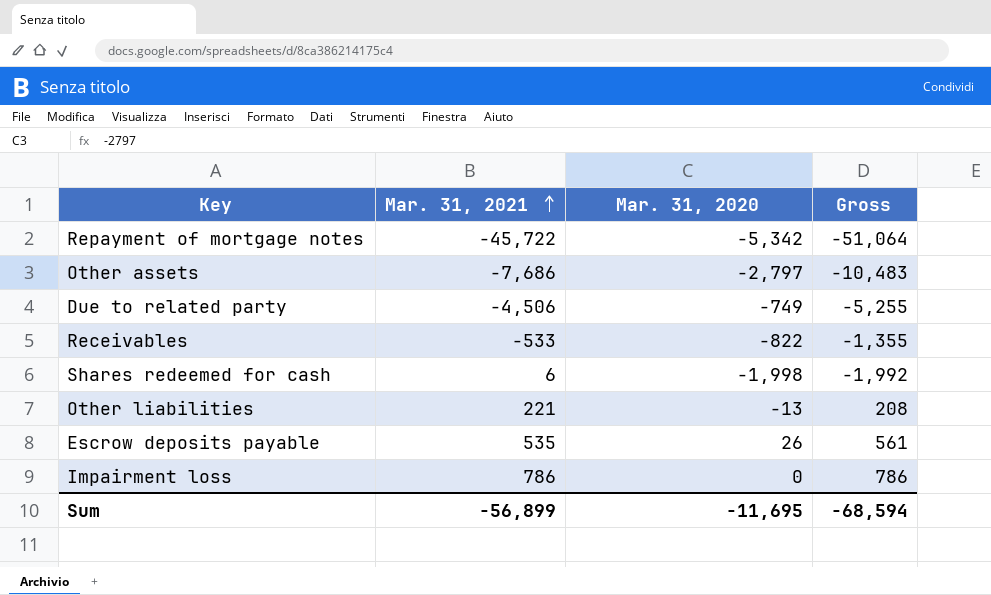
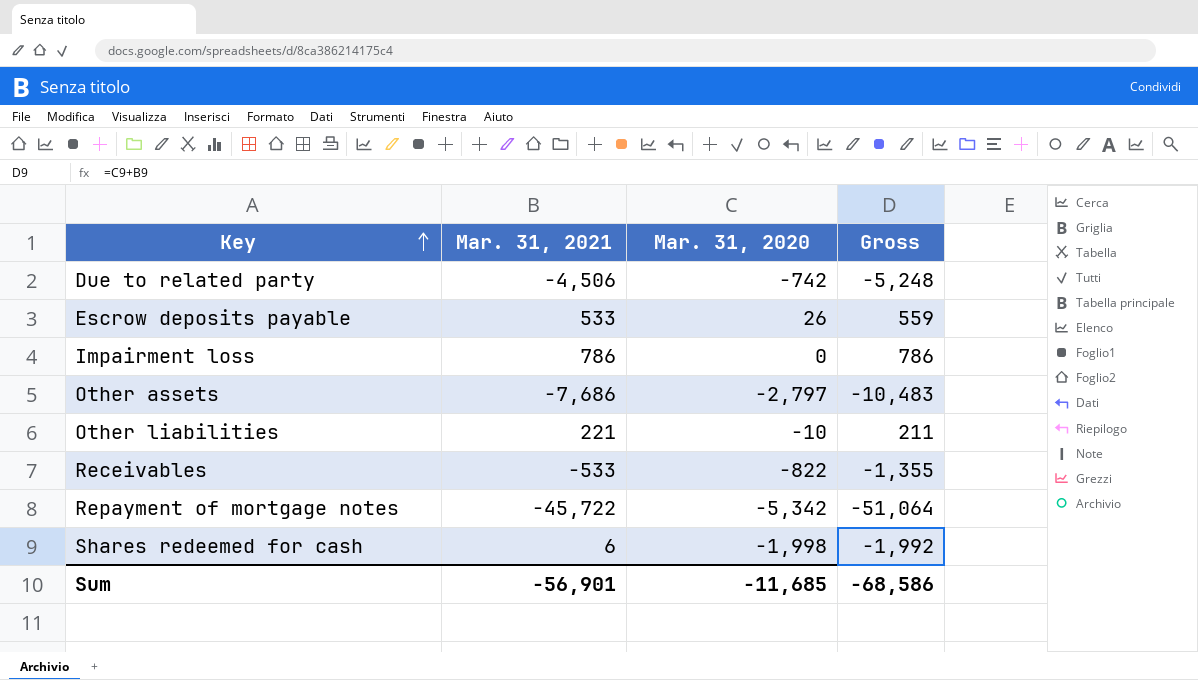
row order: Mar. 31, 2021 ascending -> Key ascending
Due to related party | Mar. 31, 2020: -749 -> -742
Due to related party | Gross: -5,255 -> -5,248
Escrow deposits payable | Mar. 31, 2021: 535 -> 533
Escrow deposits payable | Gross: 561 -> 559
Other liabilities | Mar. 31, 2020: -13 -> -10
Other liabilities | Gross: 208 -> 211
Sum | Mar. 31, 2021: -56,899 -> -56,901
Sum | Mar. 31, 2020: -11,695 -> -11,685
Sum | Gross: -68,594 -> -68,586

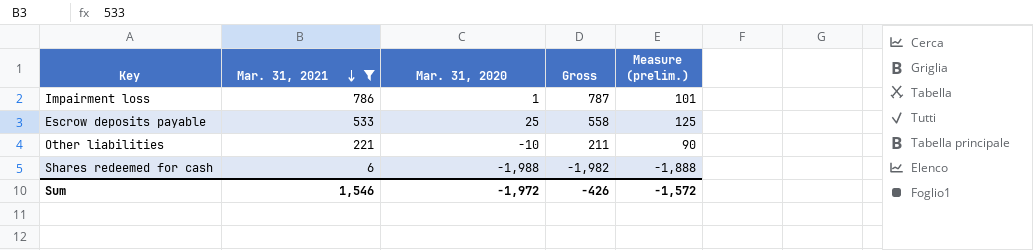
filter: none -> Mar. 31, 2021 >= 6
row order: Key ascending -> Mar. 31, 2021 descending
column Measure (prelim.) | formula: none -> [Mar. 31, 2020] + 100
Impairment loss | Mar. 31, 2020: 0 -> 1
Impairment loss | Gross: 786 -> 787
Escrow deposits payable | Mar. 31, 2020: 26 -> 25
Escrow deposits payable | Gross: 559 -> 558
Shares redeemed for cash | Mar. 31, 2020: -1,998 -> -1,988
Shares redeemed for cash | Gross: -1,992 -> -1,982
Sum | Mar. 31, 2021: -56,901 -> 1,546
Sum | Mar. 31, 2020: -11,685 -> -1,972
Sum | Gross: -68,586 -> -426

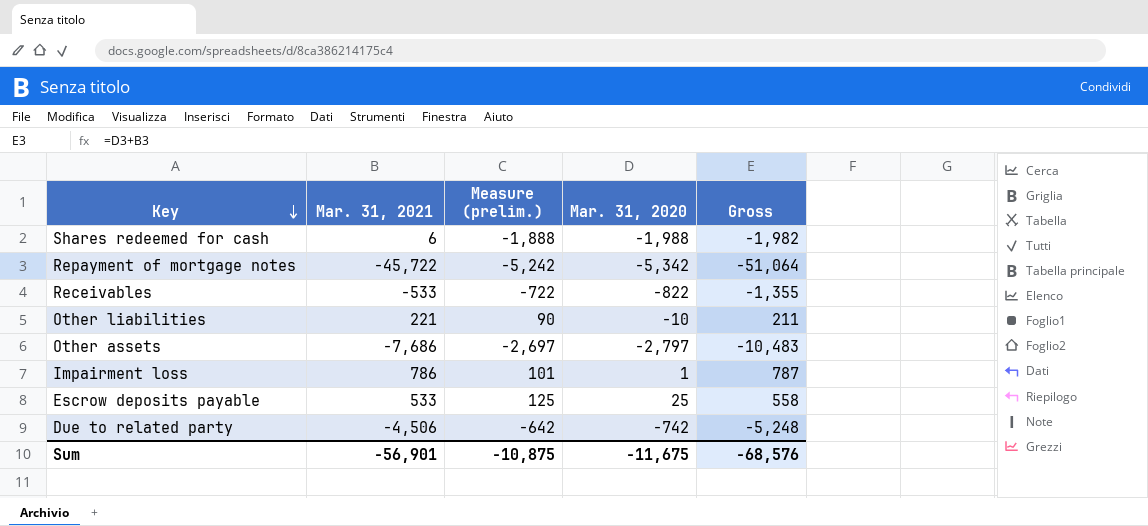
filter: Mar. 31, 2021 >= 6 -> none
row order: Mar. 31, 2021 descending -> Key descending
column Measure (prelim.) | position: 5 -> 3
Sum | Mar. 31, 2021: 1,546 -> -56,901
Sum | Measure (prelim.): -1,572 -> -10,875
Sum | Mar. 31, 2020: -1,972 -> -11,675
Sum | Gross: -426 -> -68,576

